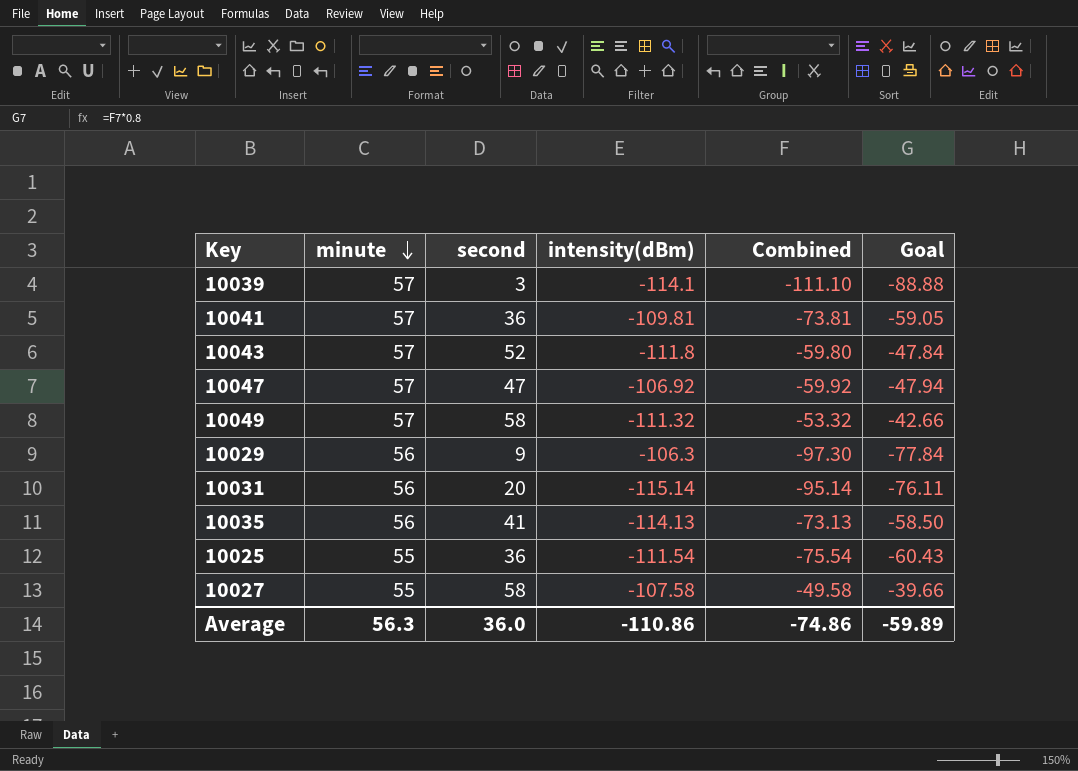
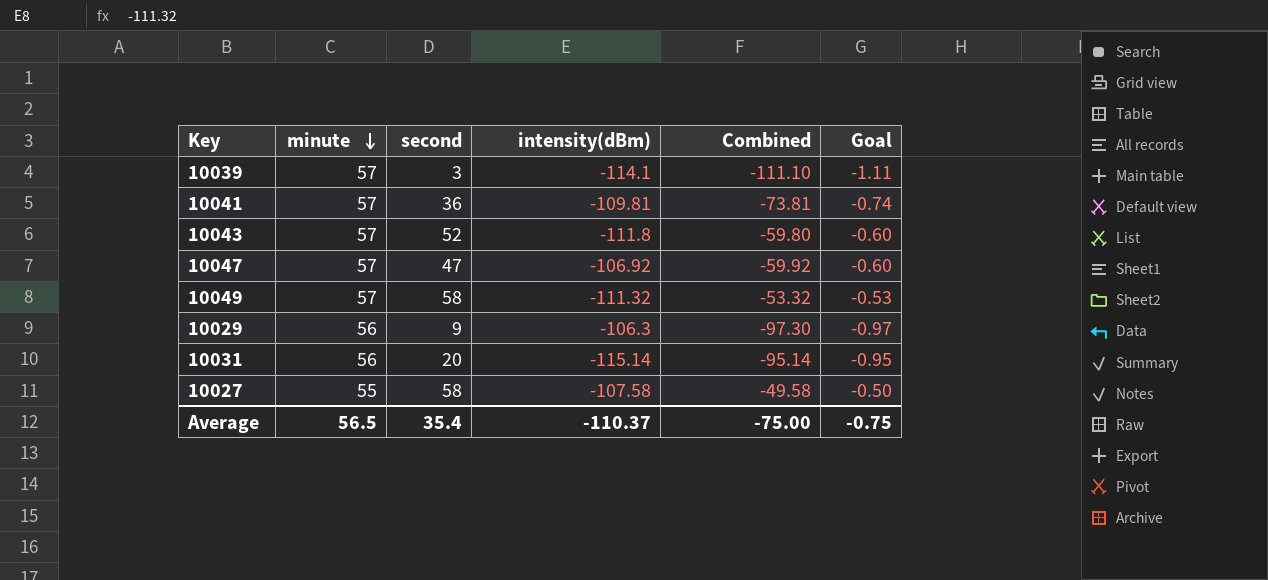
column Goal | formula: [Combined] * 0.8 -> [Combined] * 0.01
row 10035: 56 | 41 | -114.13 | -73.13 | -58.50 -> none
row 10025: 55 | 36 | -111.54 | -75.54 | -60.43 -> none
Average | minute: 56.3 -> 56.5
Average | second: 36.0 -> 35.4
Average | intensity(dBm): -110.86 -> -110.37
Average | Combined: -74.86 -> -75.00
Average | Goal: -59.89 -> -0.75

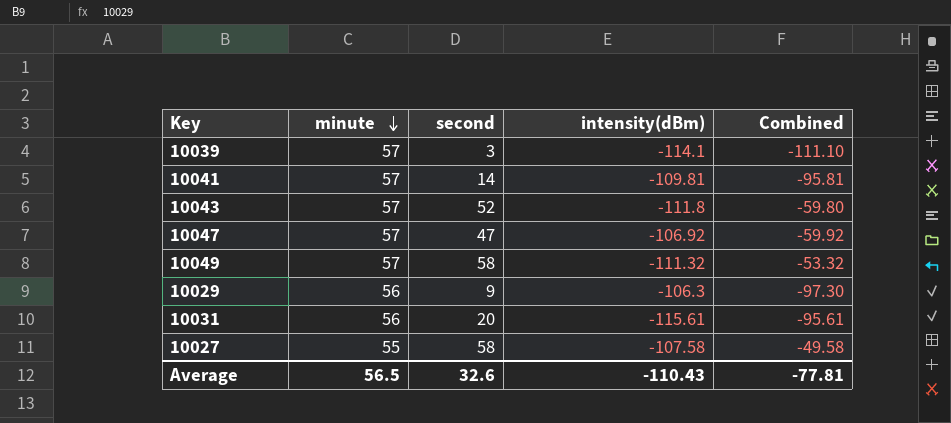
column Goal | formula: [Combined] * 0.01 -> none
10041 | second: 36 -> 14
10041 | Combined: -73.81 -> -95.81
10031 | intensity(dBm): -115.14 -> -115.61
10031 | Combined: -95.14 -> -95.61
Average | second: 35.4 -> 32.6
Average | intensity(dBm): -110.37 -> -110.43
Average | Combined: -75.00 -> -77.81

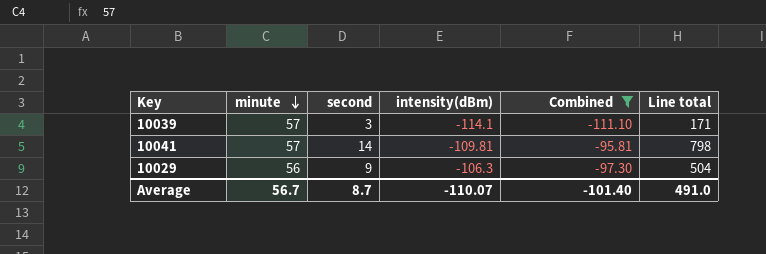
filter: none -> Combined <= -95.81
column Line total | formula: none -> [minute] * [second]
Average | minute: 56.5 -> 56.7
Average | second: 32.6 -> 8.7
Average | intensity(dBm): -110.43 -> -110.07
Average | Combined: -77.81 -> -101.40

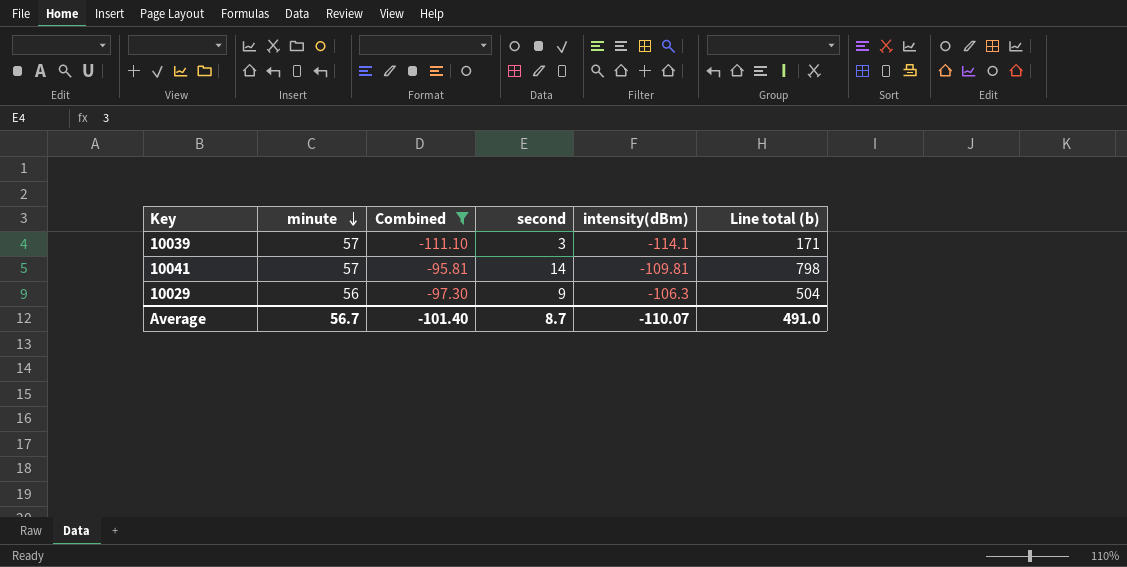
column Combined | position: 5 -> 3
column name: Line total -> Line total (b)

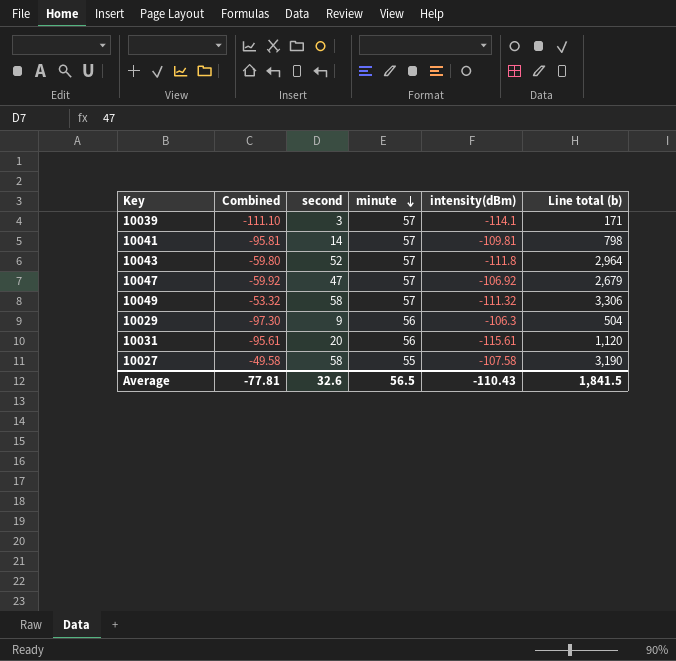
filter: Combined <= -95.81 -> none
column minute | position: 2 -> 4
Average | Combined: -101.40 -> -77.81
Average | second: 8.7 -> 32.6
Average | minute: 56.7 -> 56.5
Average | intensity(dBm): -110.07 -> -110.43
Average | Line total (b): 491.0 -> 1,841.5

